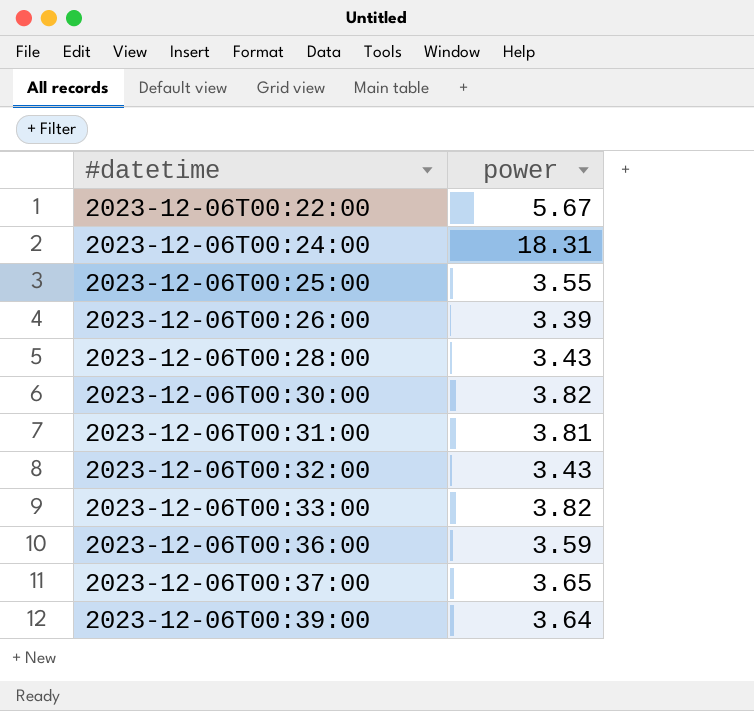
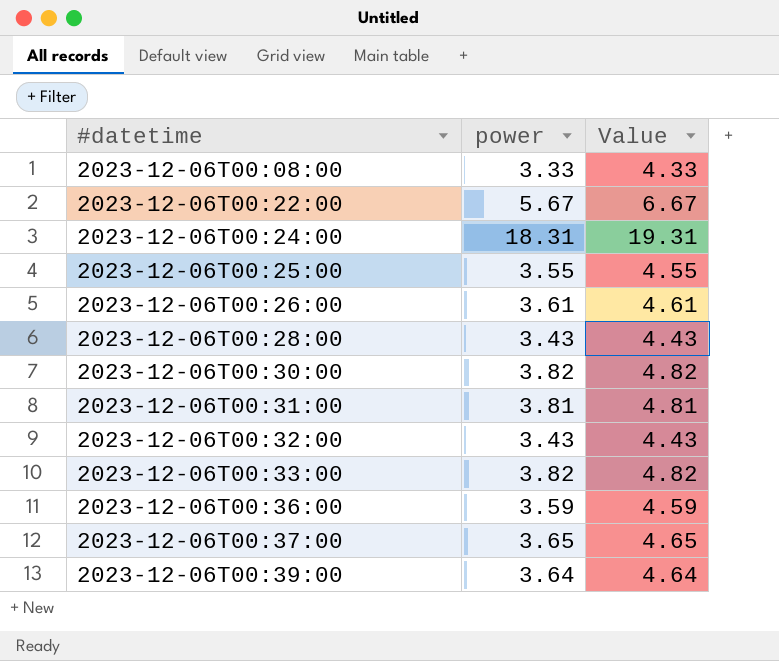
column Value | formula: none -> [power] + 1
row 2023-12-06T00:08:00: none -> 3.33 | 4.33
2023-12-06T00:26:00 | power: 3.39 -> 3.61

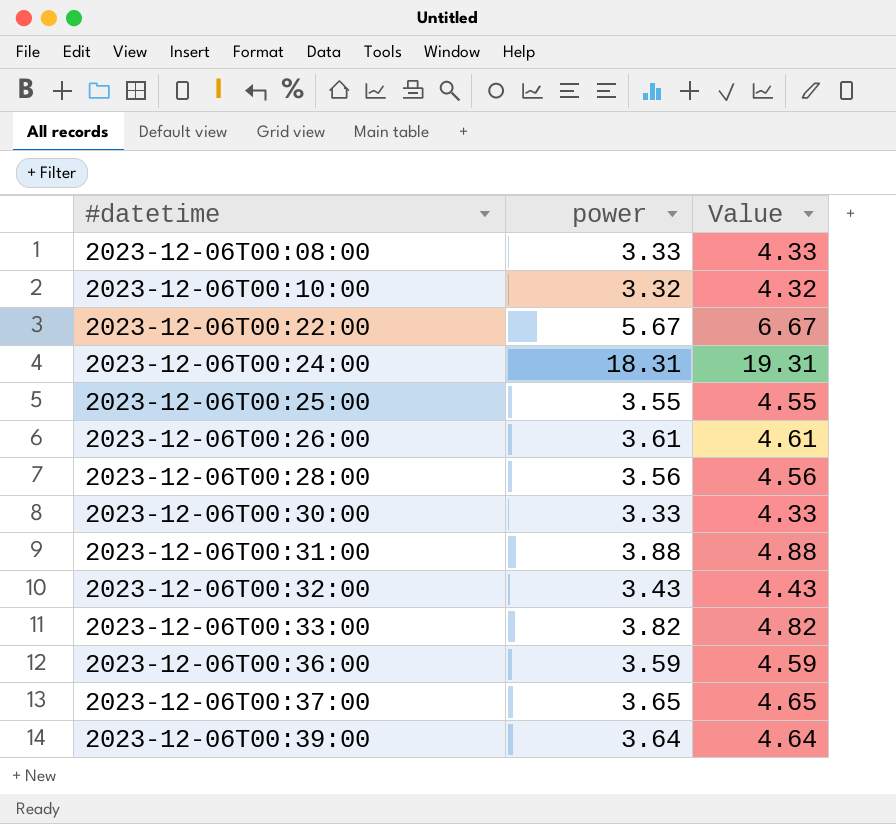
row 2023-12-06T00:10:00: none -> 3.32 | 4.32
2023-12-06T00:28:00 | power: 3.43 -> 3.56
2023-12-06T00:28:00 | Value: 4.43 -> 4.56
2023-12-06T00:30:00 | power: 3.82 -> 3.33
2023-12-06T00:30:00 | Value: 4.82 -> 4.33
2023-12-06T00:31:00 | power: 3.81 -> 3.88
2023-12-06T00:31:00 | Value: 4.81 -> 4.88

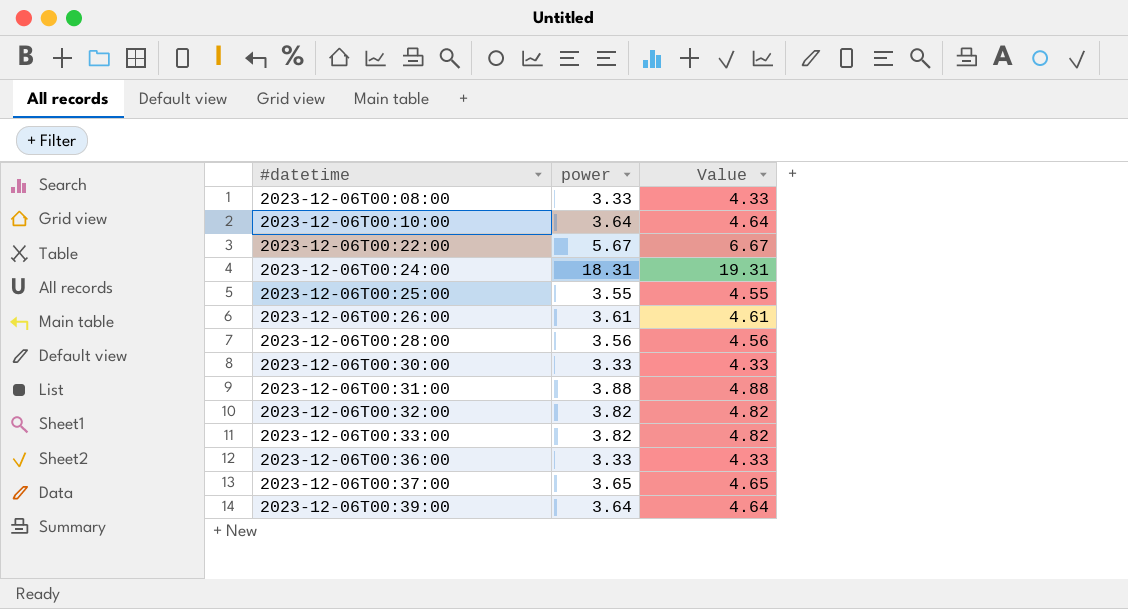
2023-12-06T00:10:00 | power: 3.32 -> 3.64
2023-12-06T00:10:00 | Value: 4.32 -> 4.64
2023-12-06T00:32:00 | power: 3.43 -> 3.82
2023-12-06T00:32:00 | Value: 4.43 -> 4.82
2023-12-06T00:36:00 | power: 3.59 -> 3.33
2023-12-06T00:36:00 | Value: 4.59 -> 4.33

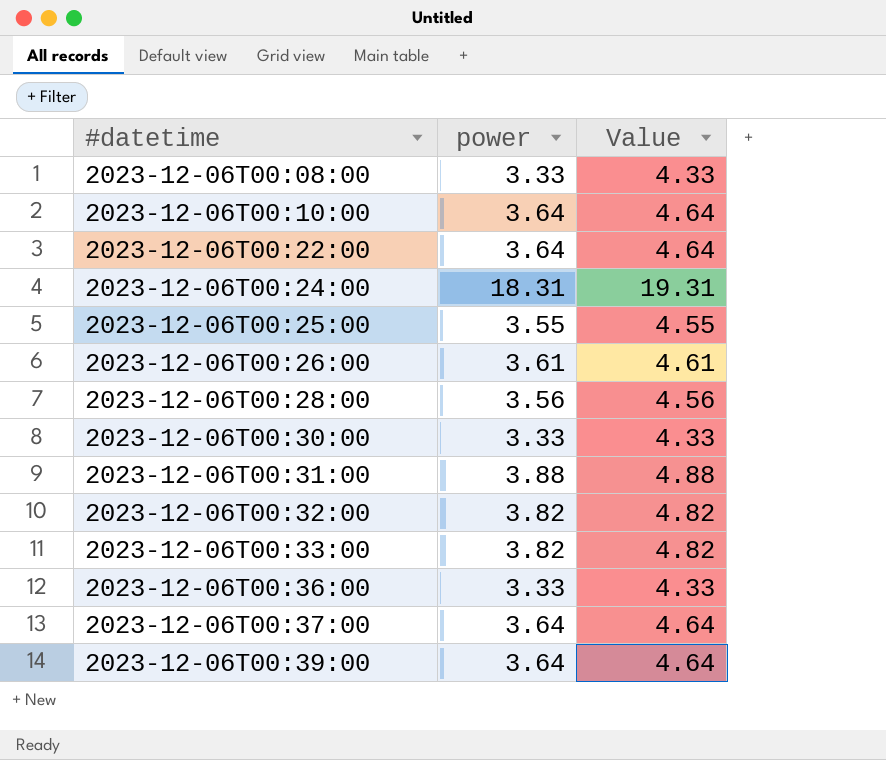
2023-12-06T00:22:00 | power: 5.67 -> 3.64
2023-12-06T00:22:00 | Value: 6.67 -> 4.64
2023-12-06T00:37:00 | power: 3.65 -> 3.64
2023-12-06T00:37:00 | Value: 4.65 -> 4.64

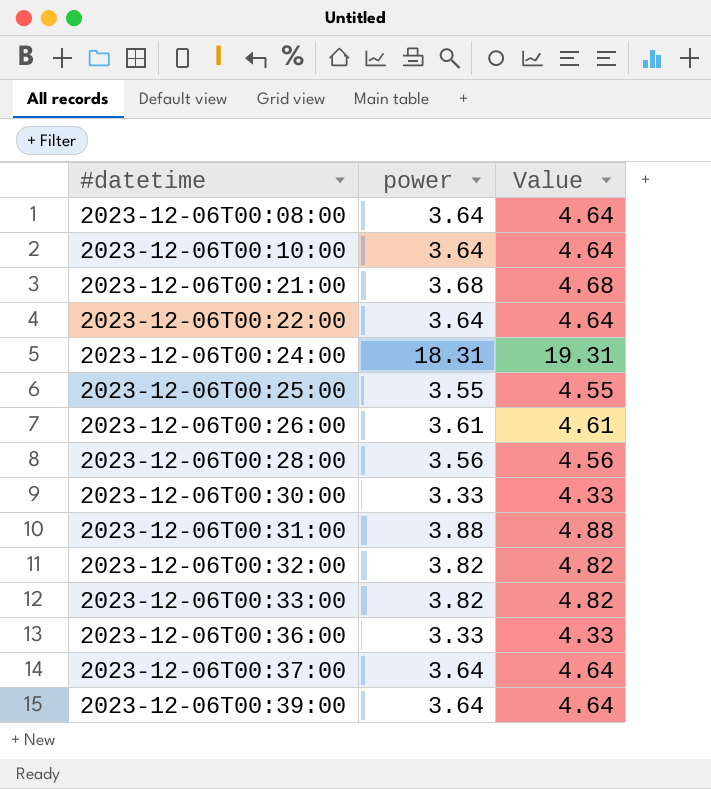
2023-12-06T00:08:00 | power: 3.33 -> 3.64
2023-12-06T00:08:00 | Value: 4.33 -> 4.64
row 2023-12-06T00:21:00: none -> 3.68 | 4.68

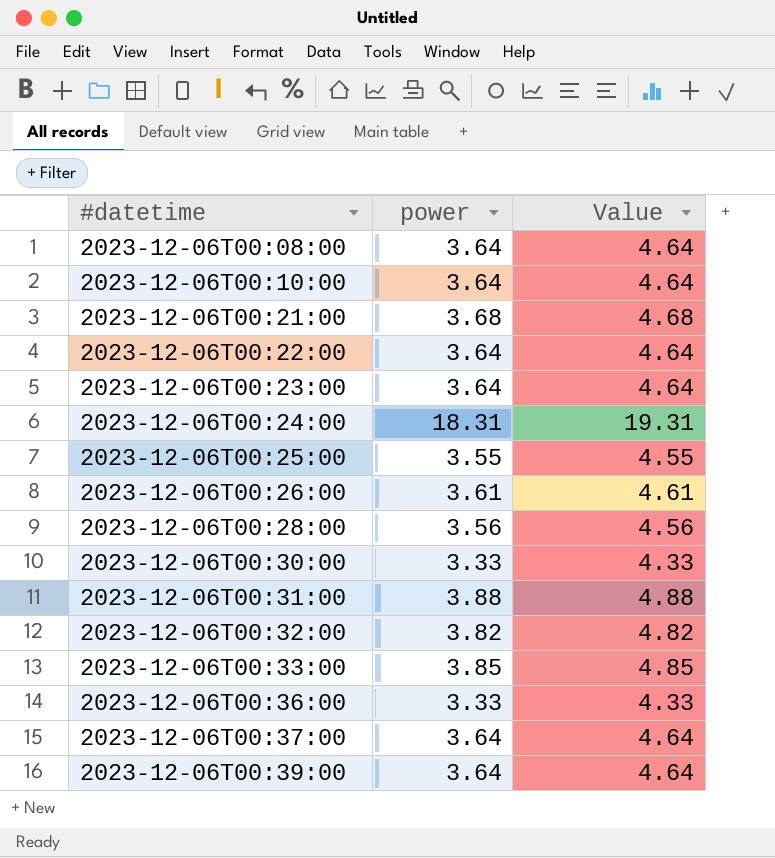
row 2023-12-06T00:23:00: none -> 3.64 | 4.64
2023-12-06T00:33:00 | power: 3.82 -> 3.85
2023-12-06T00:33:00 | Value: 4.82 -> 4.85

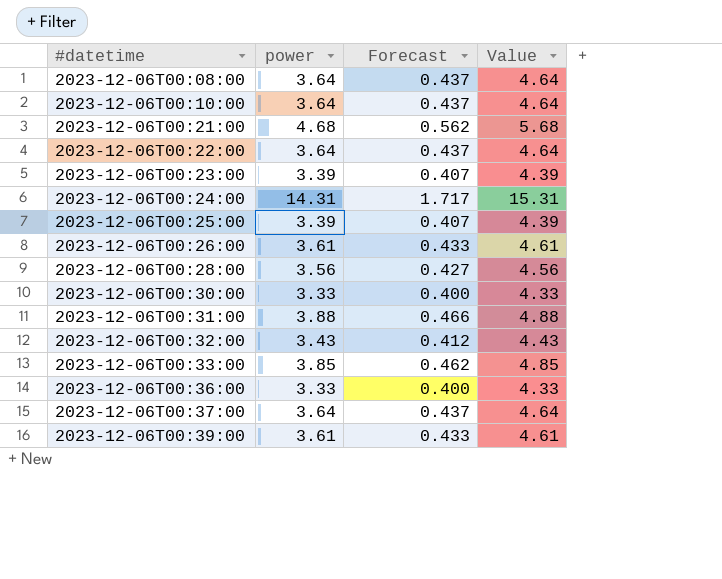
column Forecast | formula: none -> [power] * 0.12
2023-12-06T00:21:00 | power: 3.68 -> 4.68
2023-12-06T00:21:00 | Value: 4.68 -> 5.68
2023-12-06T00:23:00 | power: 3.64 -> 3.39
2023-12-06T00:23:00 | Value: 4.64 -> 4.39
2023-12-06T00:24:00 | power: 18.31 -> 14.31
2023-12-06T00:24:00 | Value: 19.31 -> 15.31
2023-12-06T00:25:00 | power: 3.55 -> 3.39
2023-12-06T00:25:00 | Value: 4.55 -> 4.39
2023-12-06T00:32:00 | power: 3.82 -> 3.43
2023-12-06T00:32:00 | Value: 4.82 -> 4.43
2023-12-06T00:39:00 | power: 3.64 -> 3.61
2023-12-06T00:39:00 | Value: 4.64 -> 4.61

